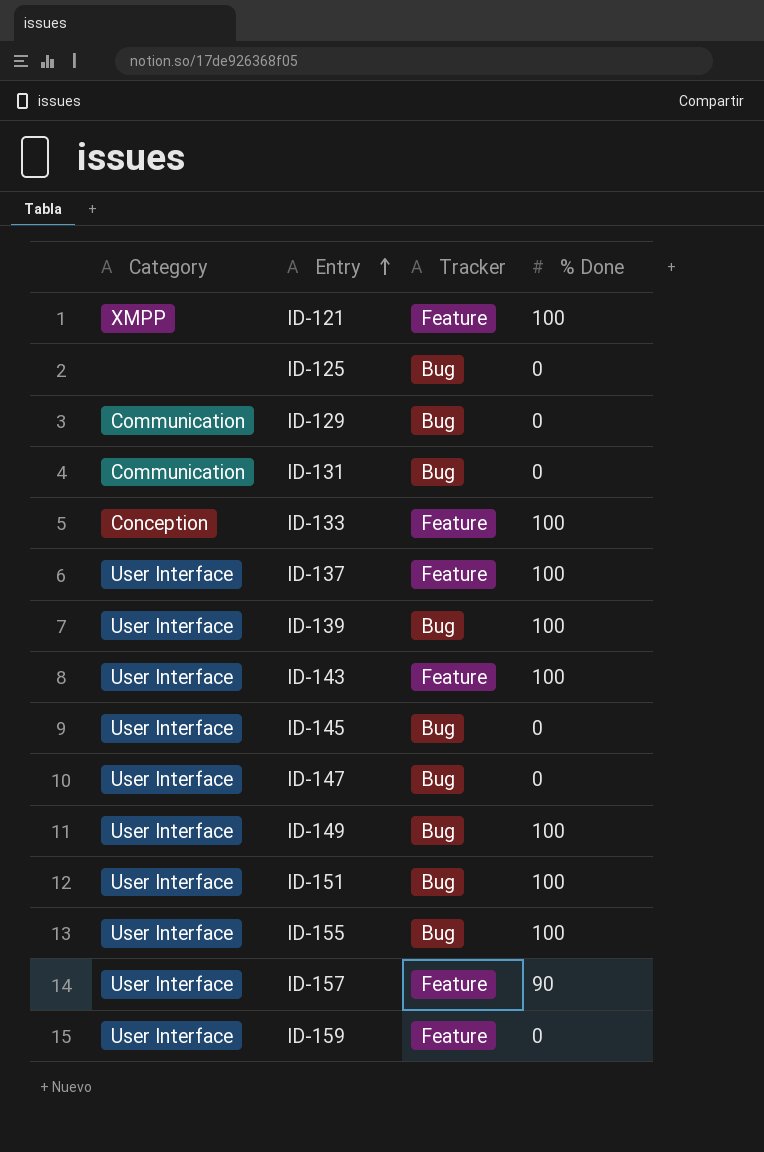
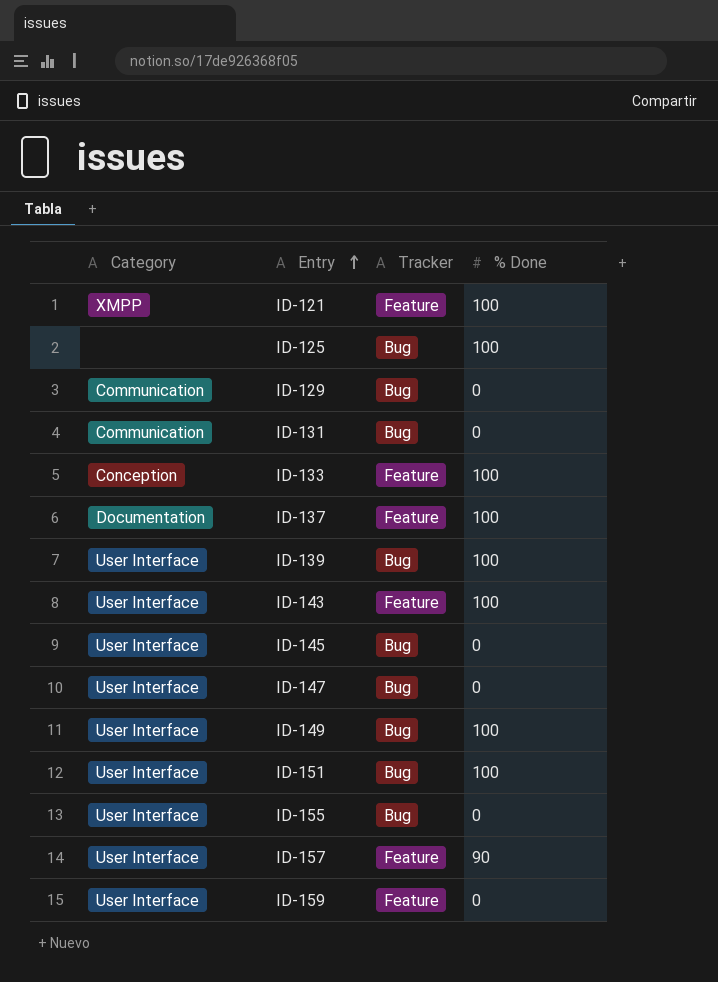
ID-125 | % Done: 0 -> 100
ID-137 | Category: User Interface -> Documentation
ID-155 | % Done: 100 -> 0

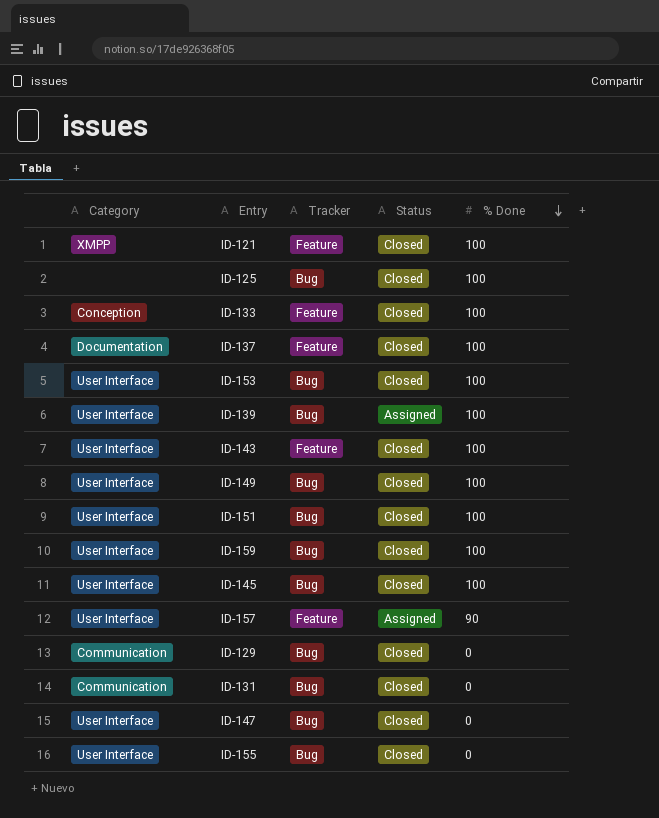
row order: Entry ascending -> % Done descending
column Status | position: none -> 4
row ID-153: none -> User Interface | Bug | Closed | 100
ID-159 | Tracker: Feature -> Bug
ID-159 | % Done: 0 -> 100
ID-145 | % Done: 0 -> 100

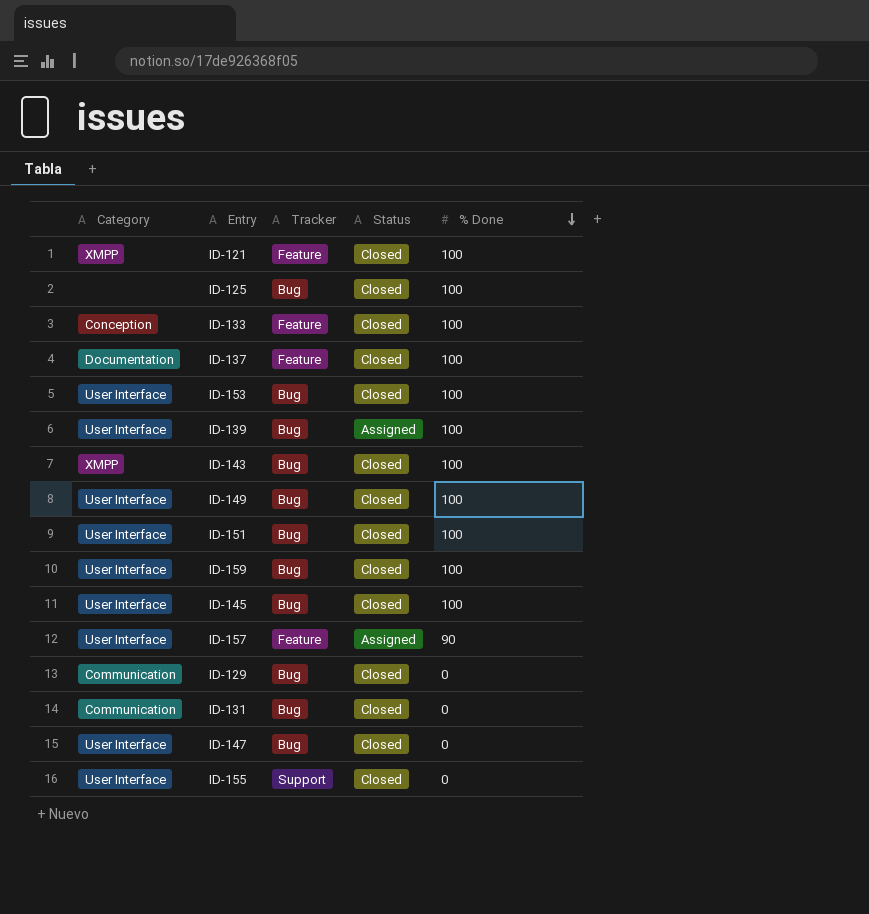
ID-143 | Category: User Interface -> XMPP
ID-143 | Tracker: Feature -> Bug
ID-155 | Tracker: Bug -> Support

